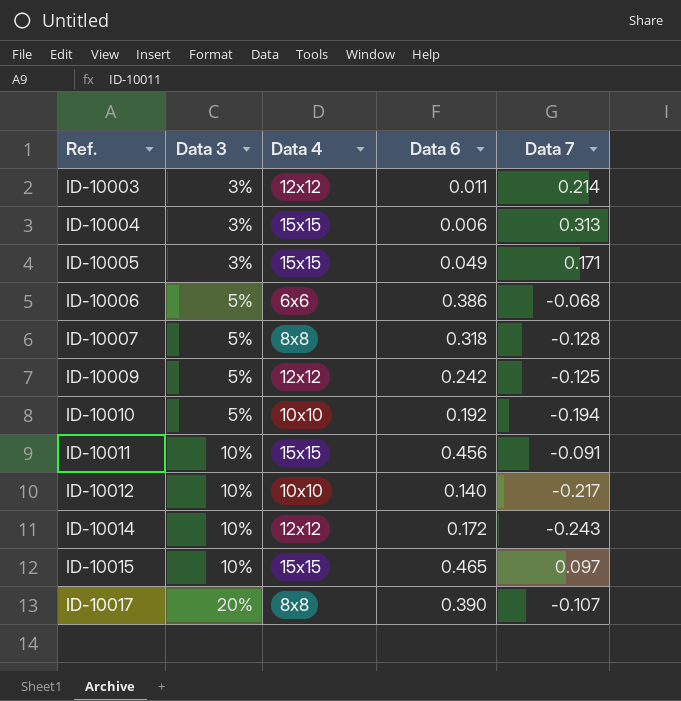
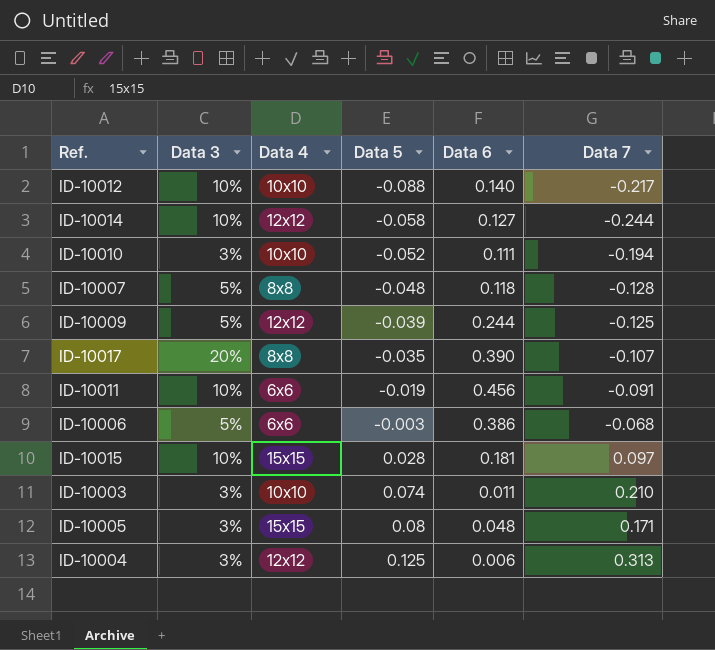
row order: Ref. ascending -> Data 5 ascending
column Data 5 | position: none -> 4
ID-10014 | Data 6: 0.172 -> 0.127
ID-10014 | Data 7: -0.243 -> -0.244
ID-10010 | Data 3: 5% -> 3%
ID-10010 | Data 6: 0.192 -> 0.111
ID-10007 | Data 6: 0.318 -> 0.118
ID-10009 | Data 6: 0.242 -> 0.244
ID-10011 | Data 4: 15x15 -> 6x6
ID-10015 | Data 6: 0.465 -> 0.181
ID-10003 | Data 4: 12x12 -> 10x10
ID-10003 | Data 7: 0.214 -> 0.210
ID-10005 | Data 6: 0.049 -> 0.048
ID-10004 | Data 4: 15x15 -> 12x12

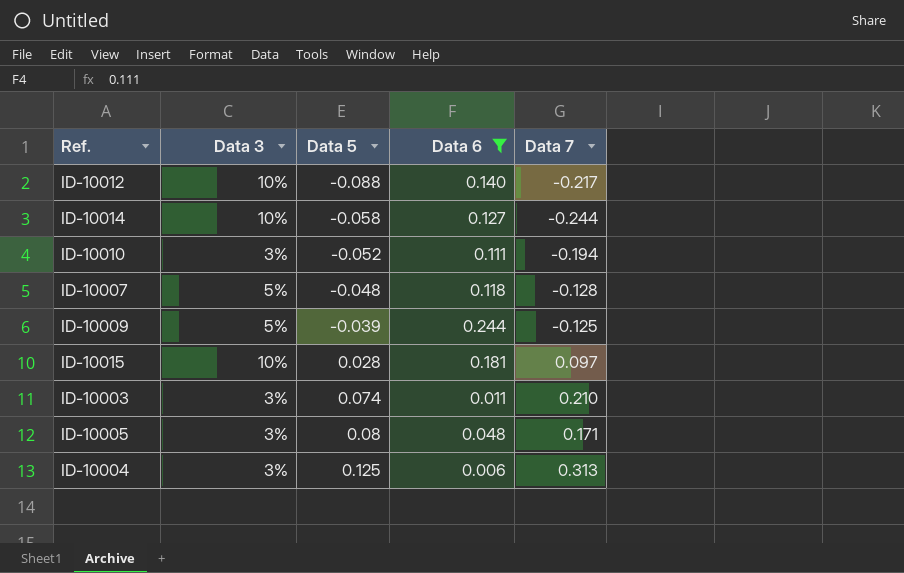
filter: none -> Data 6 <= 0.244
column Data 4 | position: 3 -> none

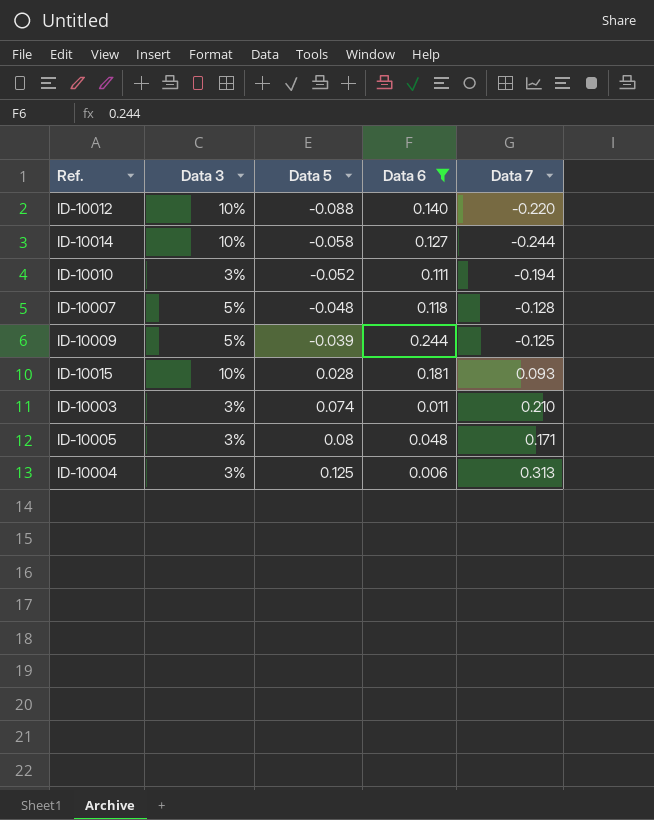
ID-10012 | Data 7: -0.217 -> -0.220
ID-10015 | Data 7: 0.097 -> 0.093

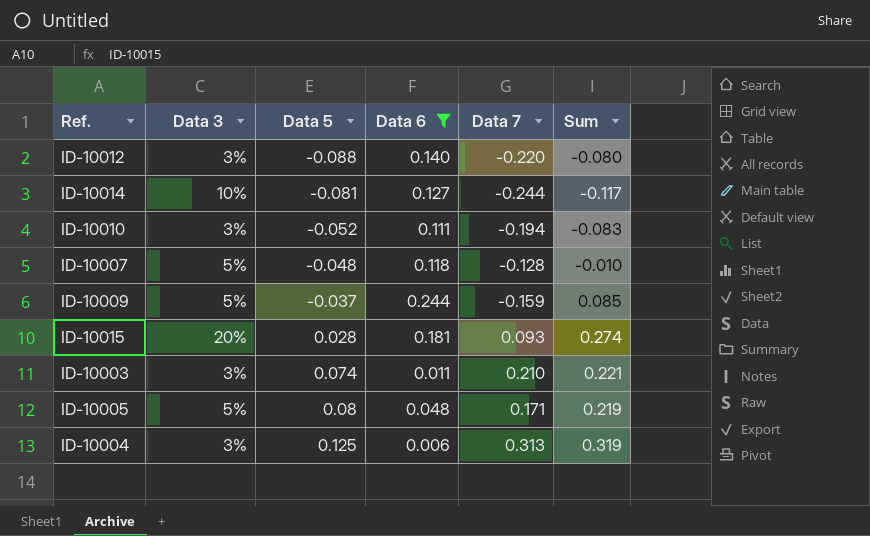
column Sum | formula: none -> [Data 6] + [Data 7]
ID-10012 | Data 3: 10% -> 3%
ID-10014 | Data 5: -0.058 -> -0.081
ID-10009 | Data 5: -0.039 -> -0.037
ID-10009 | Data 7: -0.125 -> -0.159
ID-10015 | Data 3: 10% -> 20%
ID-10005 | Data 3: 3% -> 5%

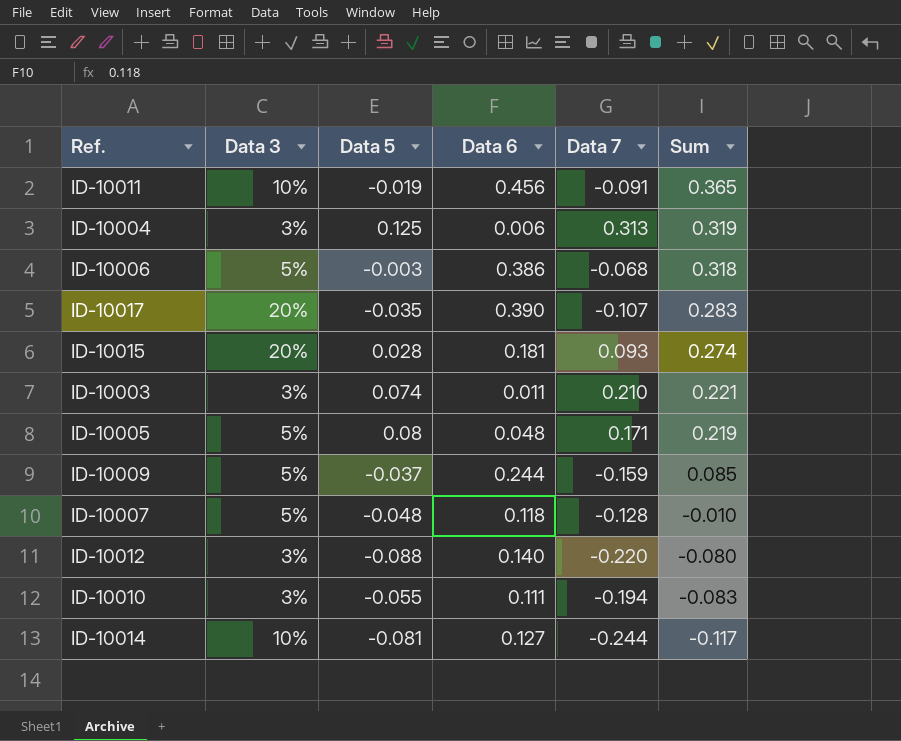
filter: Data 6 <= 0.244 -> none
row order: Data 5 ascending -> Sum descending
ID-10010 | Data 5: -0.052 -> -0.055

